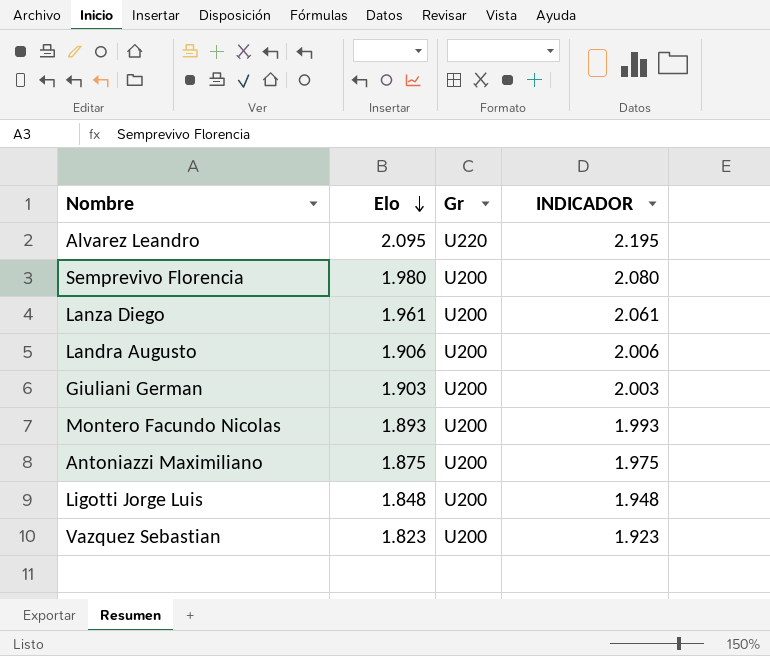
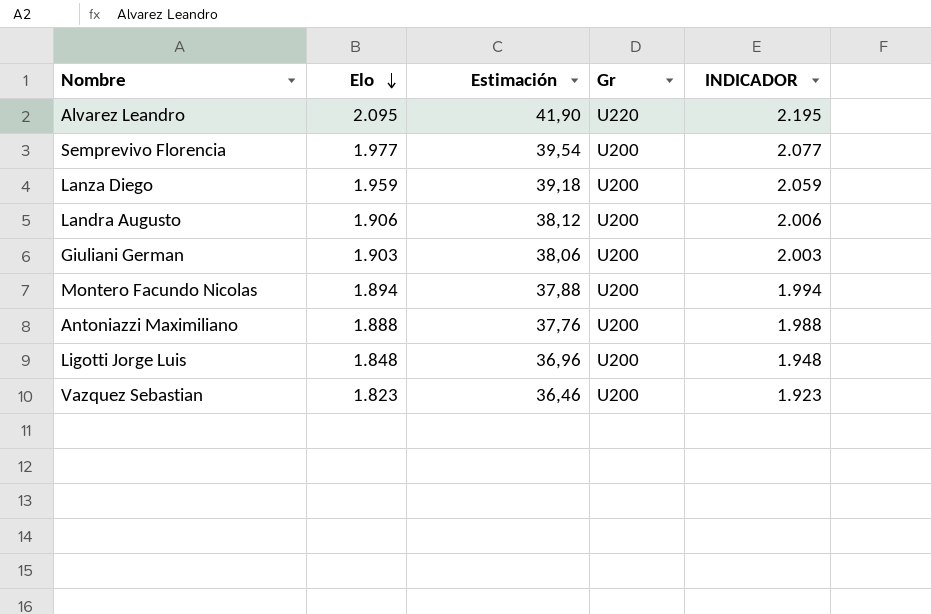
column Estimación | formula: none -> [Elo] * 0,02
Semprevivo Florencia | Elo: 1.980 -> 1.977
Semprevivo Florencia | INDICADOR: 2.080 -> 2.077
Lanza Diego | Elo: 1.961 -> 1.959
Lanza Diego | INDICADOR: 2.061 -> 2.059
Montero Facundo Nicolas | Elo: 1.893 -> 1.894
Montero Facundo Nicolas | INDICADOR: 1.993 -> 1.994
Antoniazzi Maximiliano | Elo: 1.875 -> 1.888
Antoniazzi Maximiliano | INDICADOR: 1.975 -> 1.988

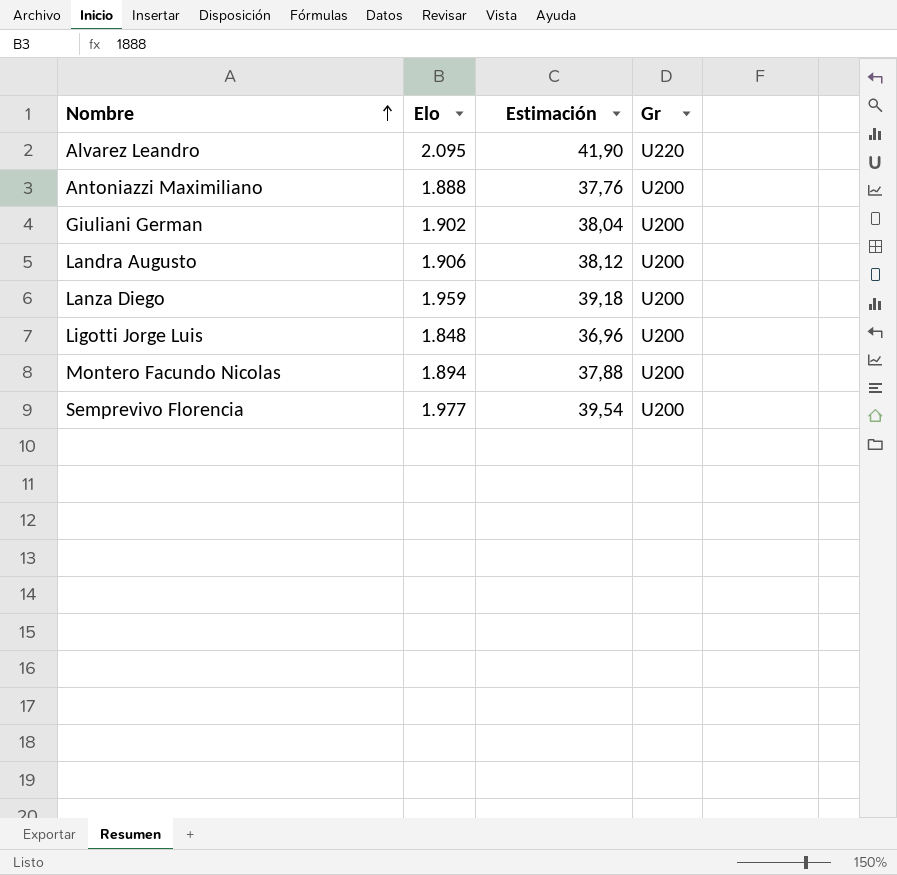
row order: Elo descending -> Nombre ascending
column INDICADOR | formula: [Elo] + 100 -> none
row Vazquez Sebastian: 1.823 | 36,46 | U200 | 1.923 -> none
Giuliani German | Elo: 1.903 -> 1.902
Giuliani German | Estimación: 38,06 -> 38,04

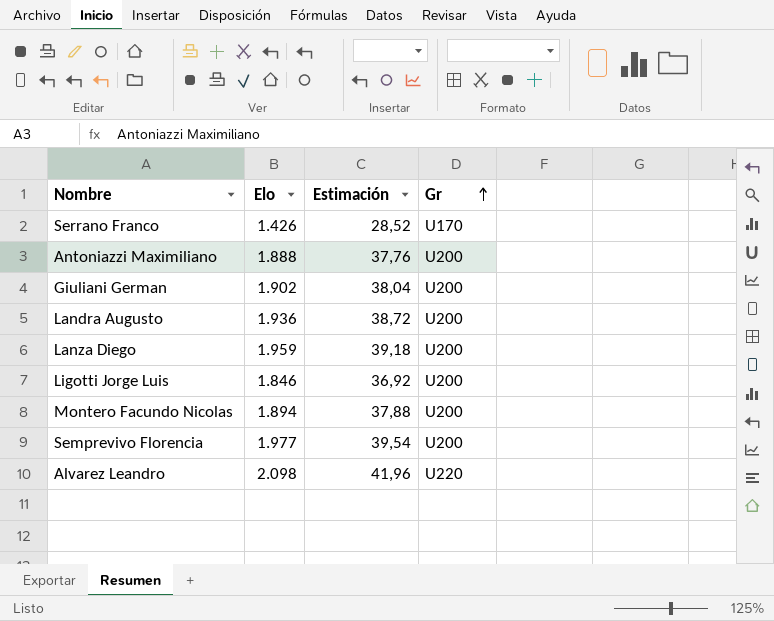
row order: Nombre ascending -> Gr ascending
row Serrano Franco: none -> 1.426 | 28,52 | U170
Landra Augusto | Elo: 1.906 -> 1.936
Landra Augusto | Estimación: 38,12 -> 38,72
Ligotti Jorge Luis | Elo: 1.848 -> 1.846
Ligotti Jorge Luis | Estimación: 36,96 -> 36,92
Alvarez Leandro | Elo: 2.095 -> 2.098
Alvarez Leandro | Estimación: 41,90 -> 41,96

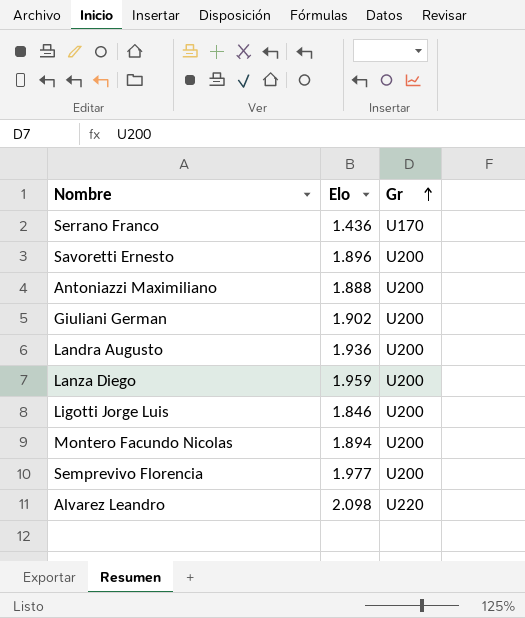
column Estimación | formula: [Elo] * 0,02 -> none
Serrano Franco | Elo: 1.426 -> 1.436
row Savoretti Ernesto: none -> 1.896 | U200

